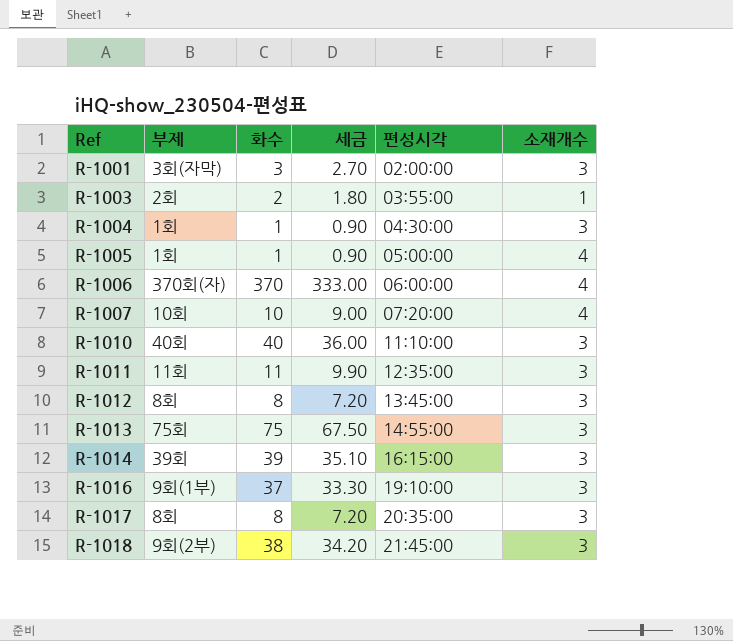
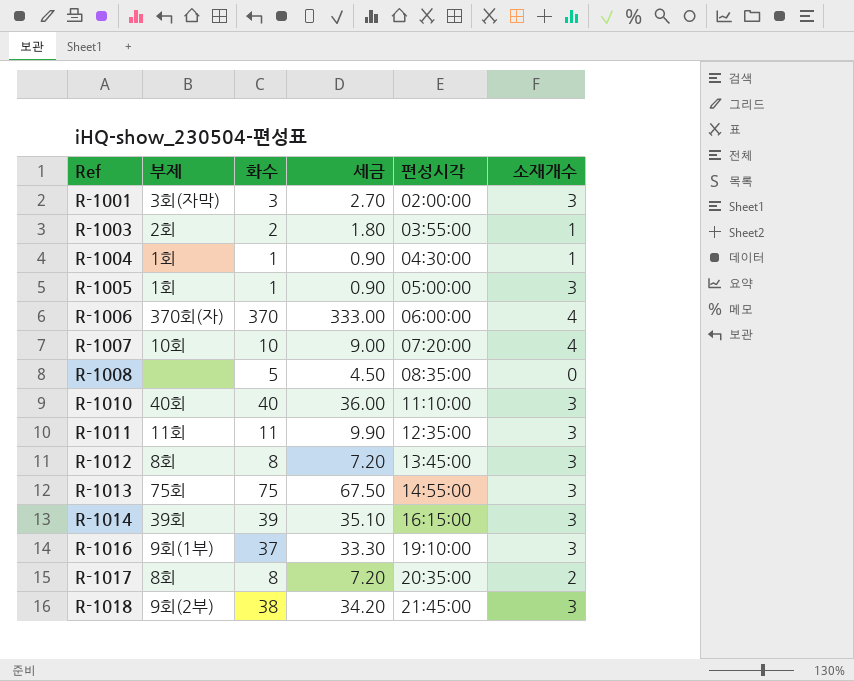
R-1004 | 소재개수: 3 -> 1
R-1005 | 소재개수: 4 -> 3
row R-1008: none -> none | 5 | 4.50 | 08:35:00 | 0
R-1017 | 소재개수: 3 -> 2

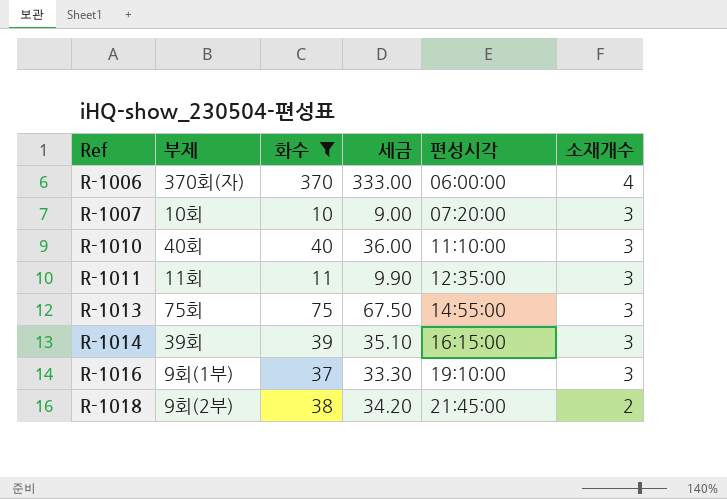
filter: none -> 화수 >= 10
R-1007 | 소재개수: 4 -> 3
R-1018 | 소재개수: 3 -> 2

